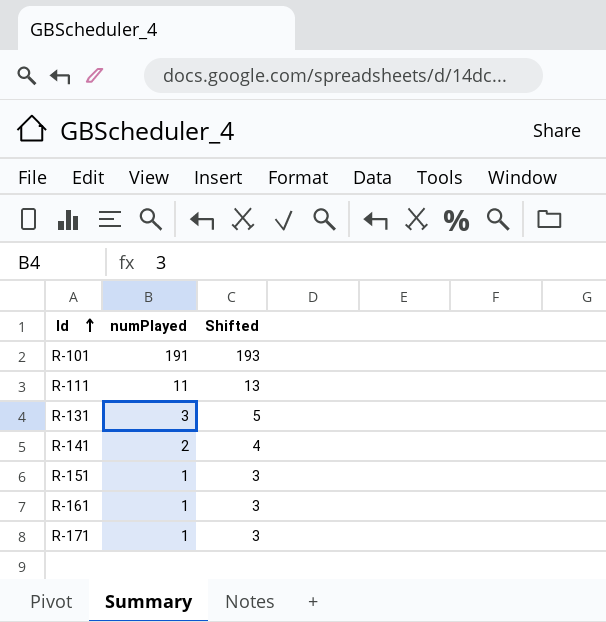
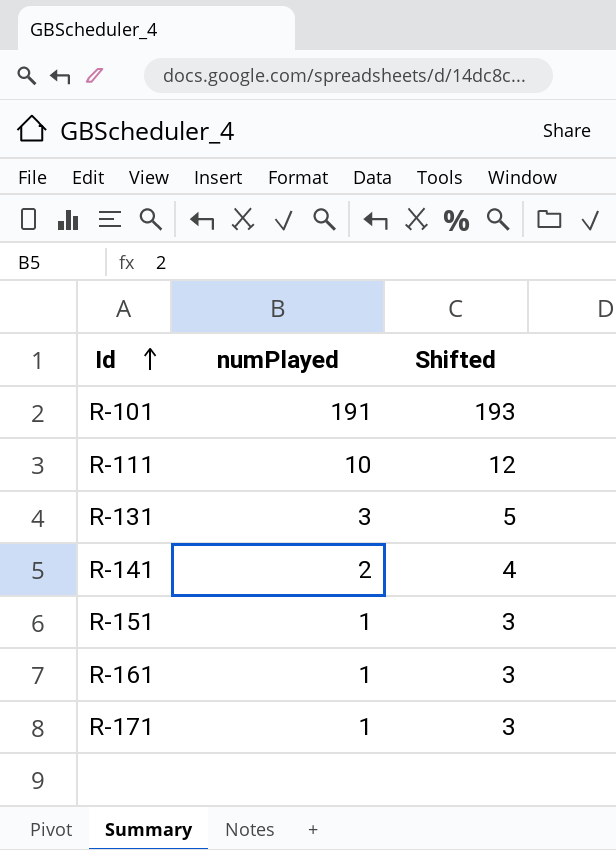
R-111 | numPlayed: 11 -> 10
R-111 | Shifted: 13 -> 12

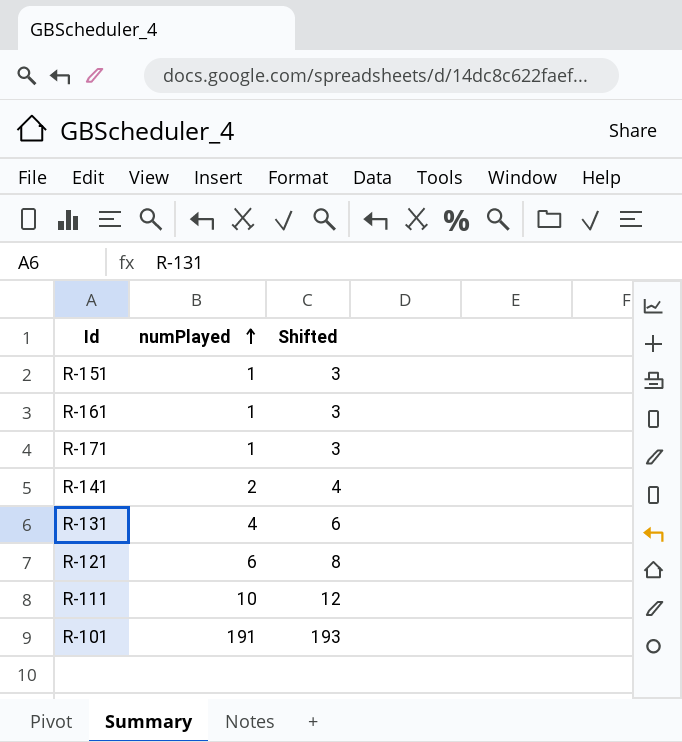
row order: Id ascending -> numPlayed ascending
R-131 | numPlayed: 3 -> 4
R-131 | Shifted: 5 -> 6
row R-121: none -> 6 | 8

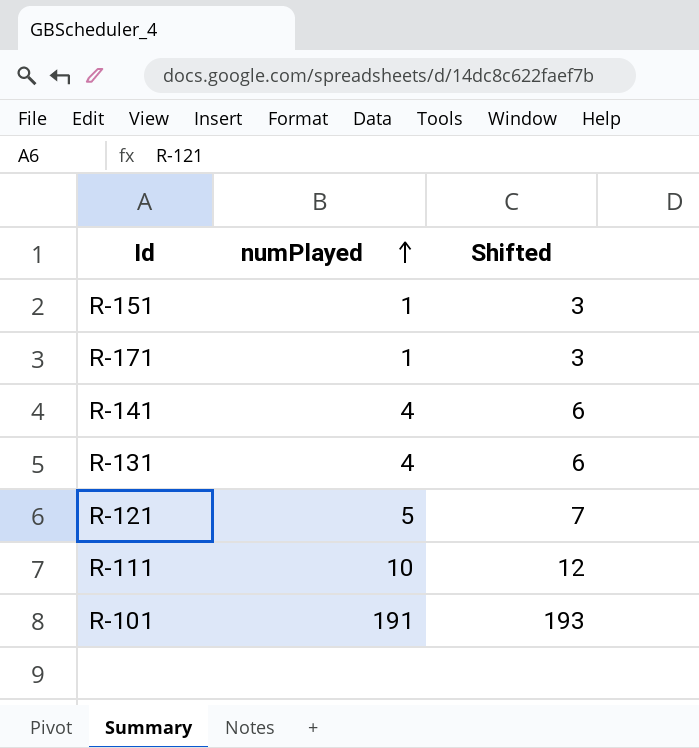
row R-161: 1 | 3 -> none
R-141 | numPlayed: 2 -> 4
R-141 | Shifted: 4 -> 6
R-121 | numPlayed: 6 -> 5
R-121 | Shifted: 8 -> 7

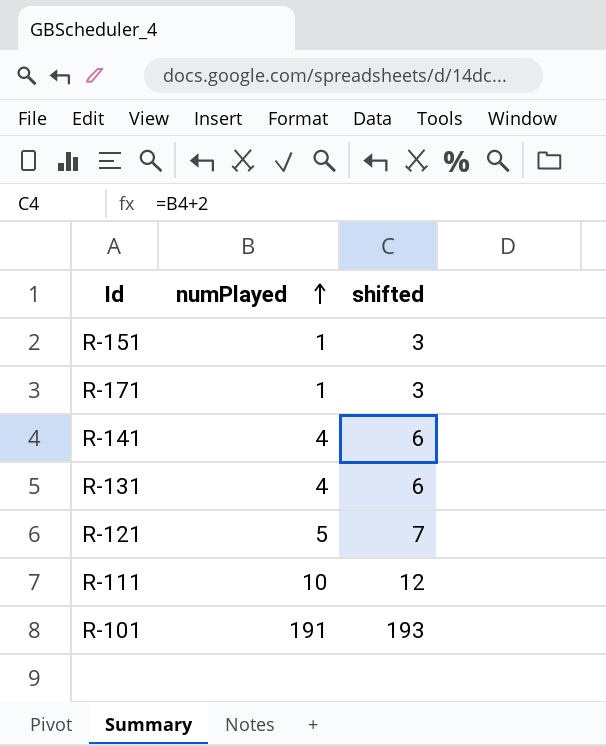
column name: Shifted -> shifted

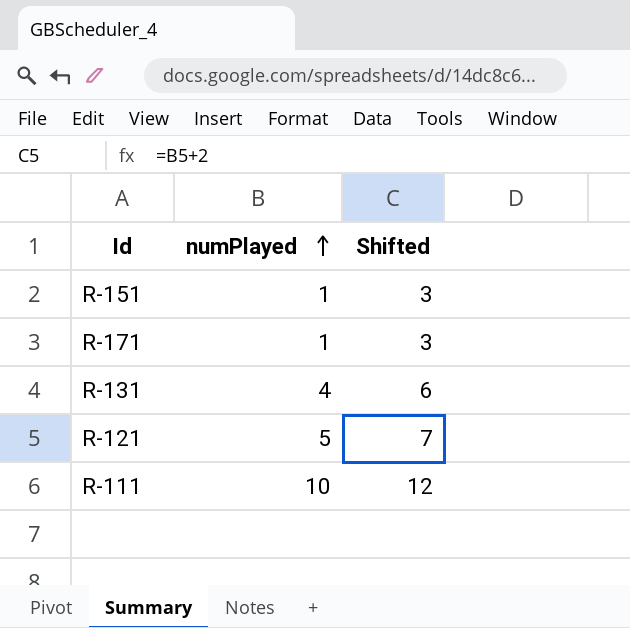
column name: shifted -> Shifted
row R-141: 4 | 6 -> none
row R-101: 191 | 193 -> none

